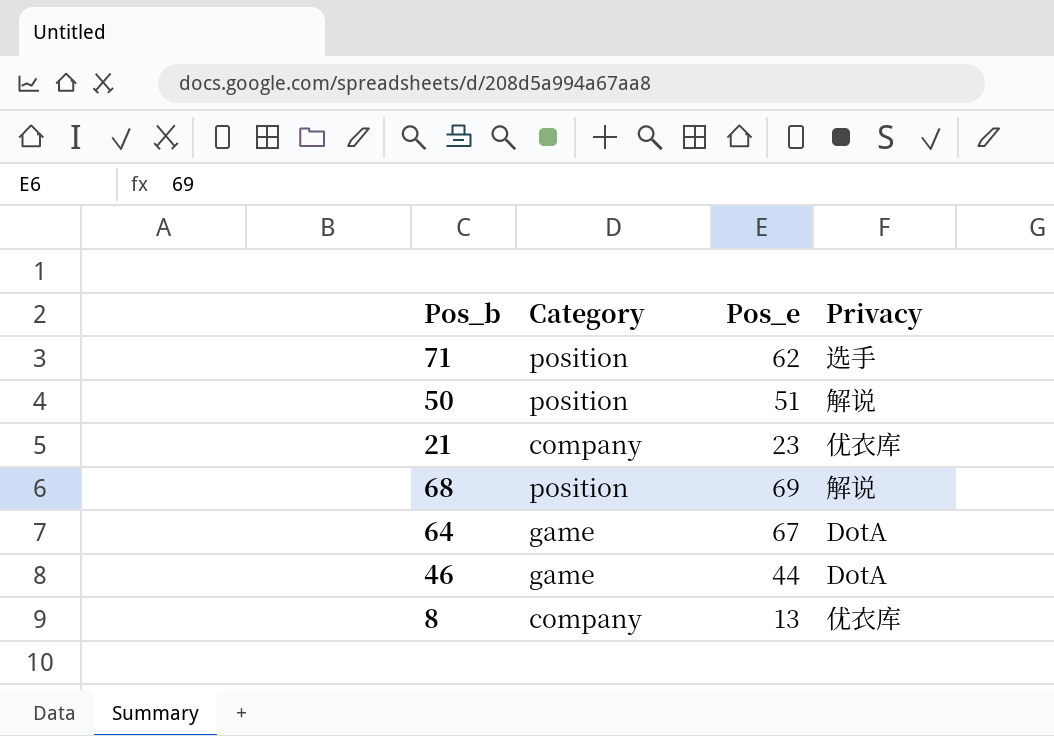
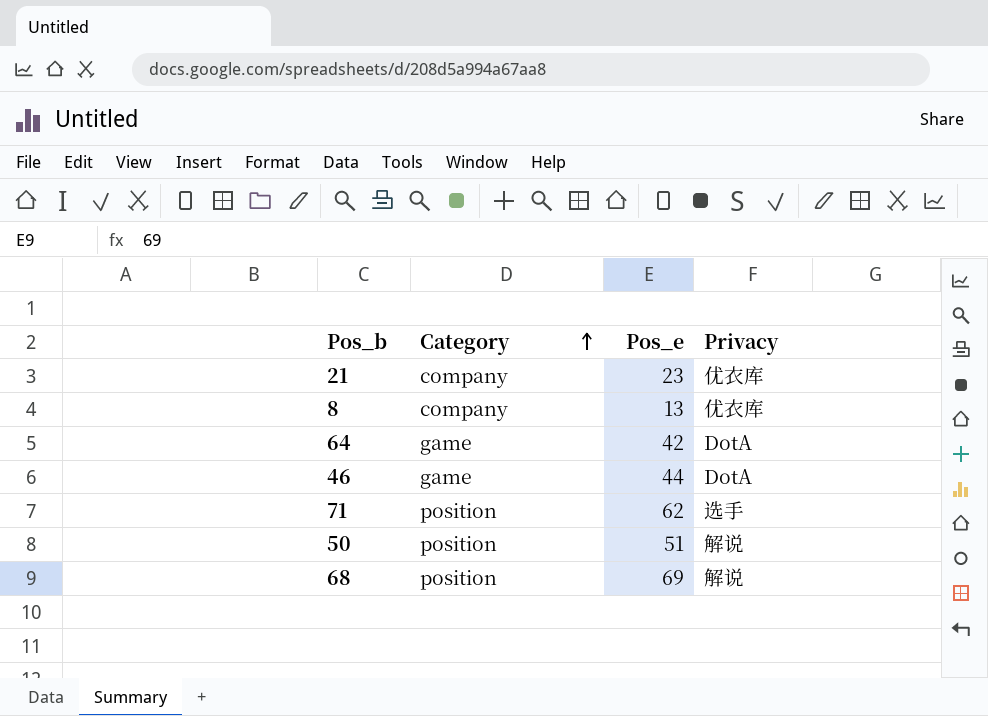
row order: none -> Category ascending
64 | Pos_e: 67 -> 42

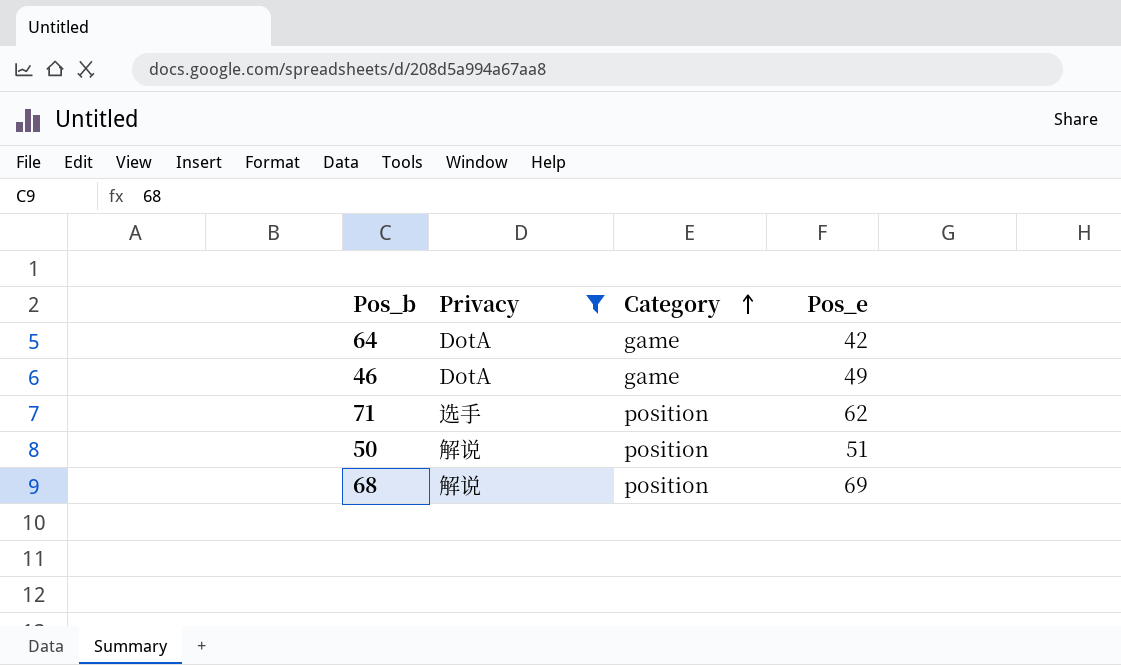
filter: none -> Privacy != 优衣库
column Privacy | position: 4 -> 2
46 | Pos_e: 44 -> 49

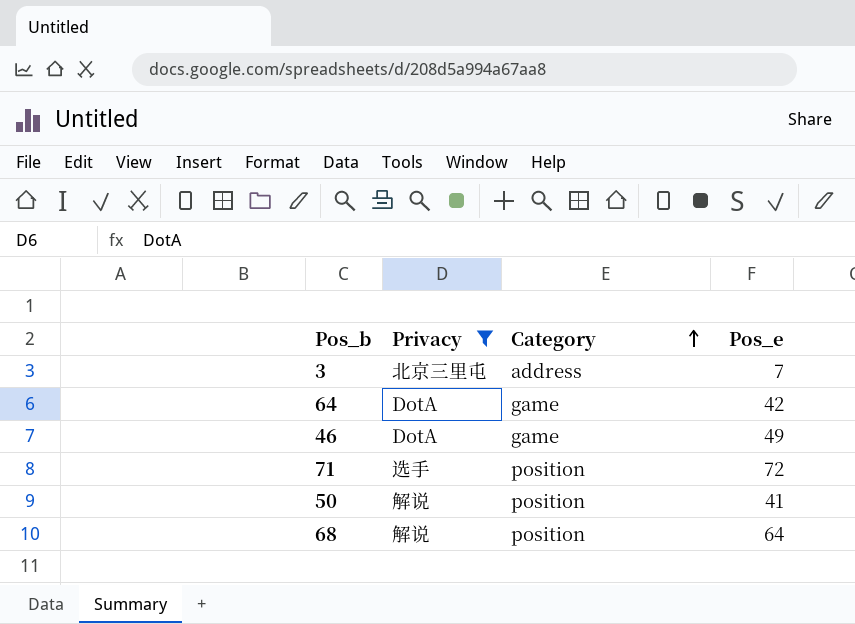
row 3: none -> 北京三里屯 | address | 7
71 | Pos_e: 62 -> 72
50 | Pos_e: 51 -> 41
68 | Pos_e: 69 -> 64

